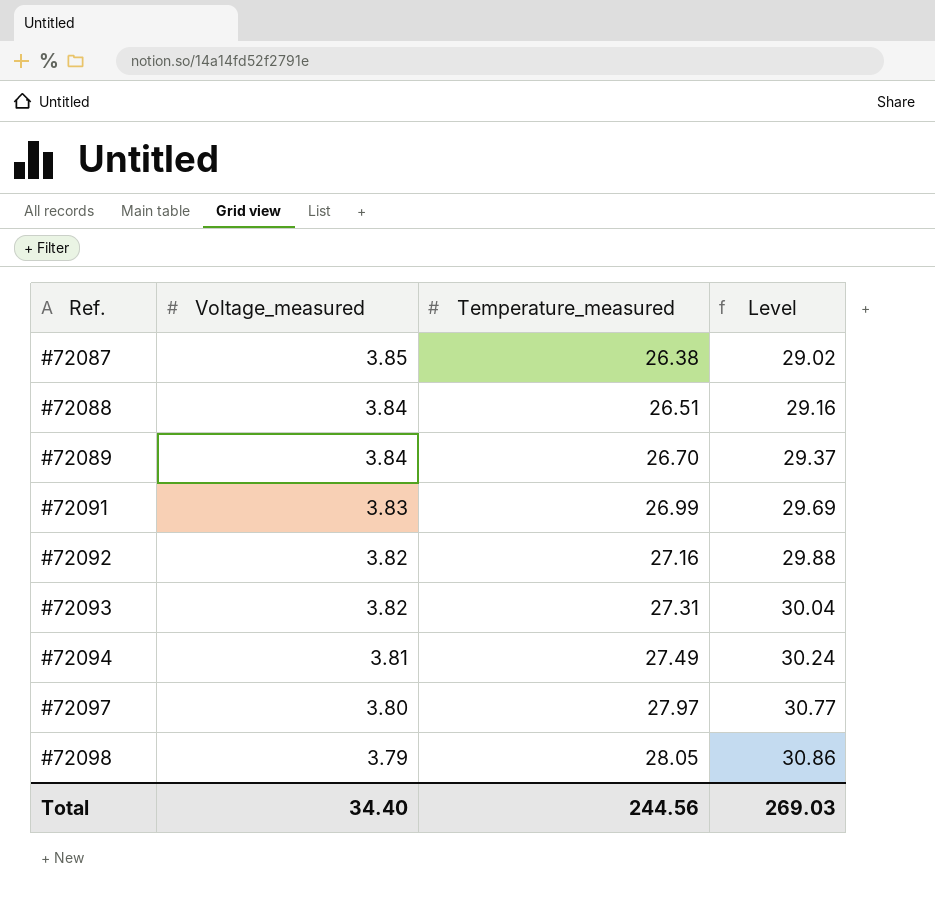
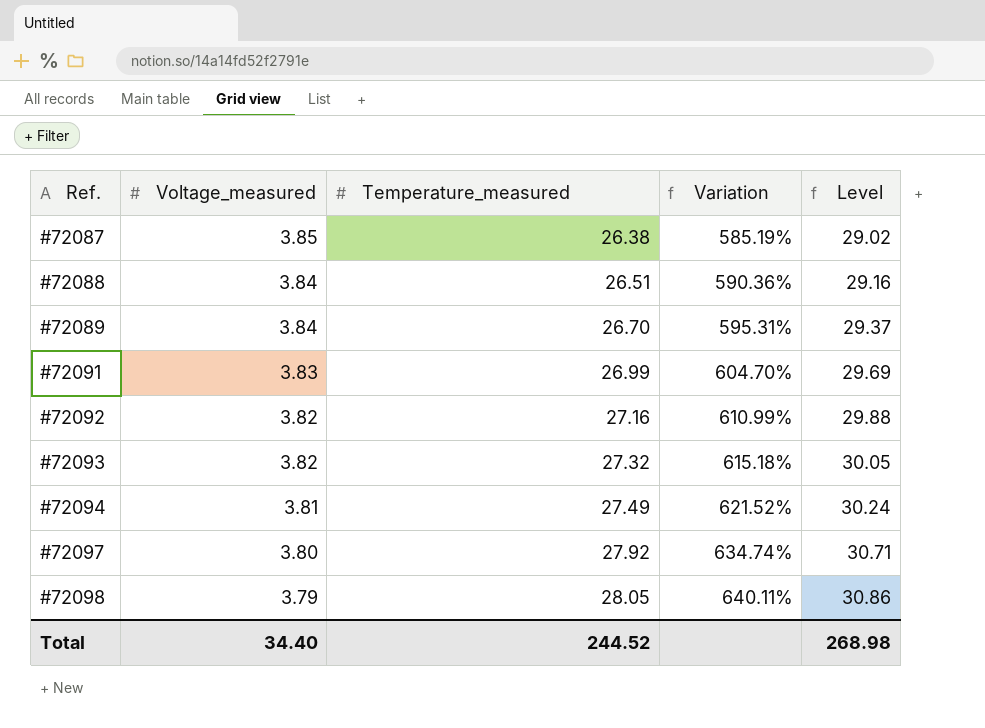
column Variation | formula: none -> ([Temperature_measured] - [Voltage_measured]) / [Voltage_measured]
#72093 | Temperature_measured: 27.31 -> 27.32
#72093 | Level: 30.04 -> 30.05
#72097 | Temperature_measured: 27.97 -> 27.92
#72097 | Level: 30.77 -> 30.71
Total | Temperature_measured: 244.56 -> 244.52
Total | Level: 269.03 -> 268.98

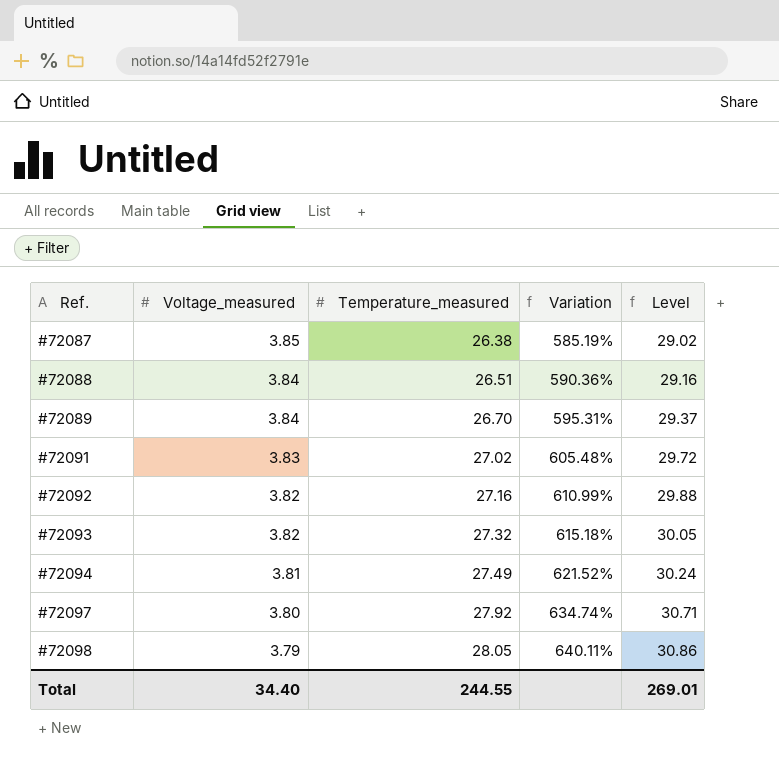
#72091 | Temperature_measured: 26.99 -> 27.02
#72091 | Variation: 604.70% -> 605.48%
#72091 | Level: 29.69 -> 29.72
Total | Temperature_measured: 244.52 -> 244.55
Total | Level: 268.98 -> 269.01

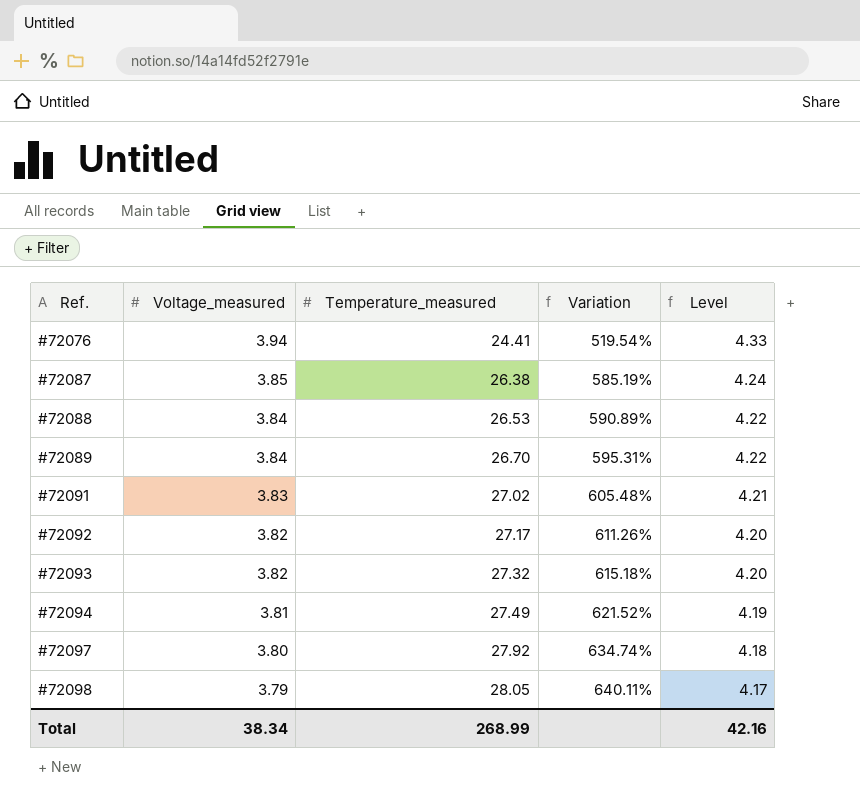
column Level | formula: [Temperature_measured] * 1.1 -> [Voltage_measured] * 1.1
row #72076: none -> 3.94 | 24.41 | 519.54% | 4.33
#72088 | Temperature_measured: 26.51 -> 26.53
#72088 | Variation: 590.36% -> 590.89%
#72092 | Temperature_measured: 27.16 -> 27.17
#72092 | Variation: 610.99% -> 611.26%
Total | Voltage_measured: 34.40 -> 38.34
Total | Temperature_measured: 244.55 -> 268.99
Total | Level: 269.01 -> 42.16

